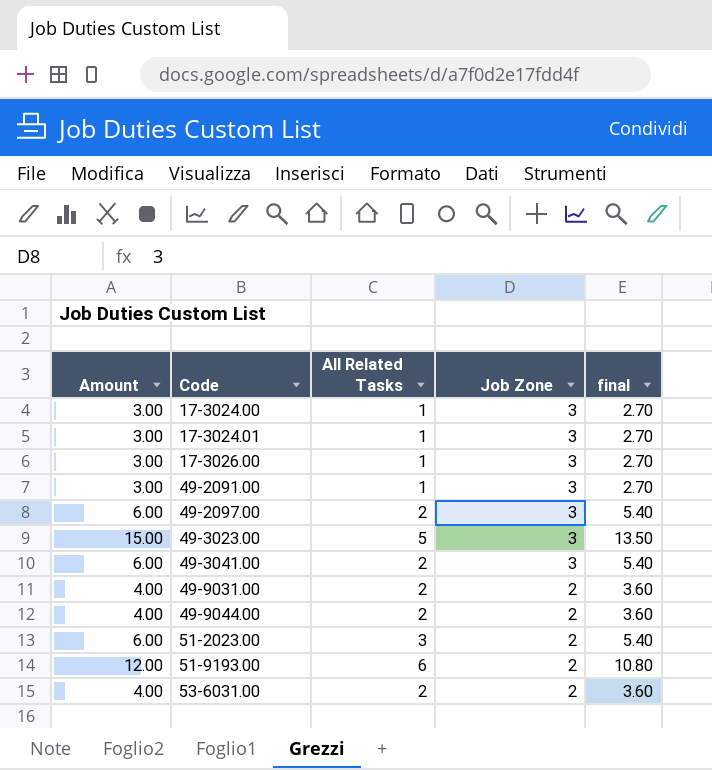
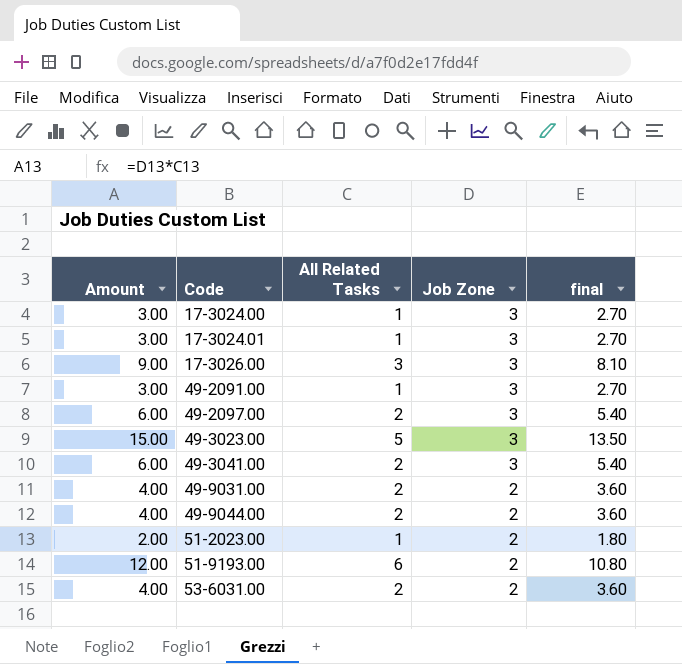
17-3026.00 | Amount: 3.00 -> 9.00
17-3026.00 | All Related Tasks: 1 -> 3
17-3026.00 | final: 2.70 -> 8.10
51-2023.00 | Amount: 6.00 -> 2.00
51-2023.00 | All Related Tasks: 3 -> 1
51-2023.00 | final: 5.40 -> 1.80

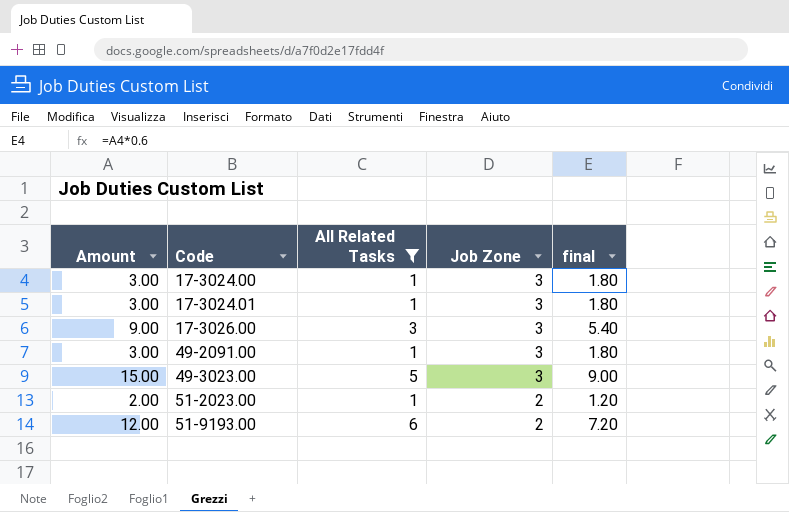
filter: none -> All Related Tasks != 2
column final | formula: [Amount] * 0.9 -> [Amount] * 0.6

